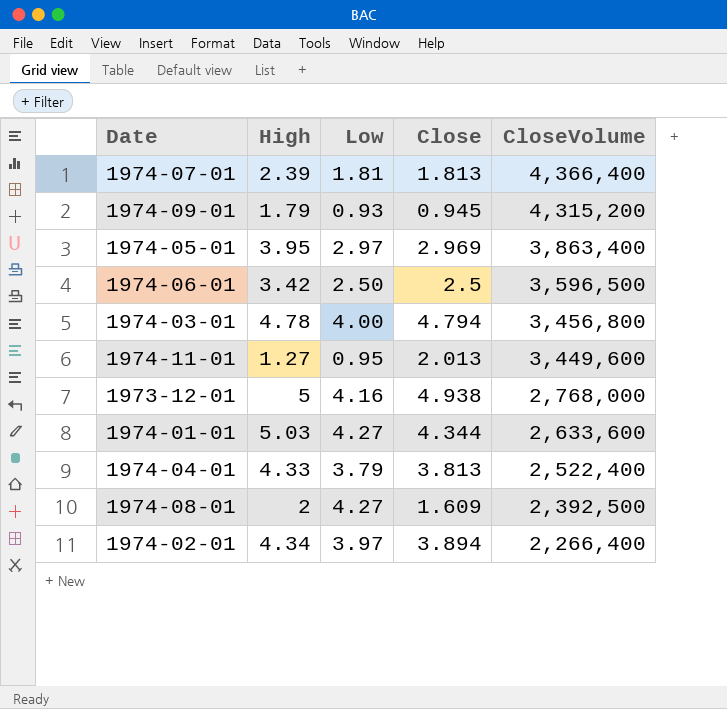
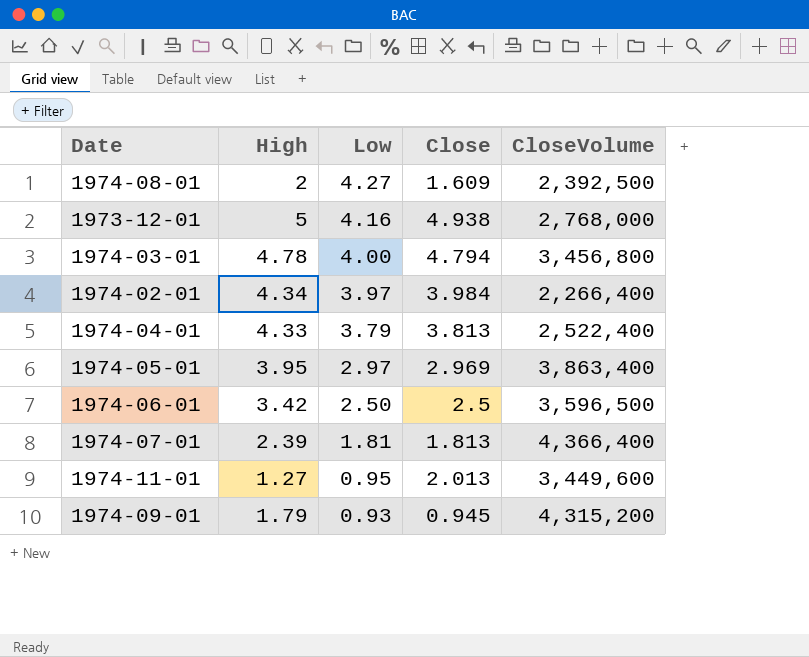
row order: CloseVolume descending -> Low descending
row 1974-01-01: 5.03 | 4.27 | 4.344 | 2,633,600 -> none
1974-02-01 | Close: 3.894 -> 3.984

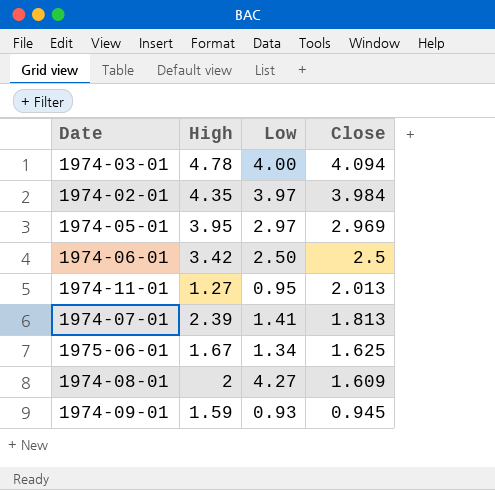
row order: Low descending -> Close descending
column CloseVolume | position: 5 -> none
row 1973-12-01: 5 | 4.16 | 4.938 | 2,768,000 -> none
row 1974-04-01: 4.33 | 3.79 | 3.813 | 2,522,400 -> none
1974-03-01 | Close: 4.794 -> 4.094
1974-02-01 | High: 4.34 -> 4.35
1974-07-01 | Low: 1.81 -> 1.41
row 1975-06-01: none -> 1.67 | 1.34 | 1.625
1974-09-01 | High: 1.79 -> 1.59

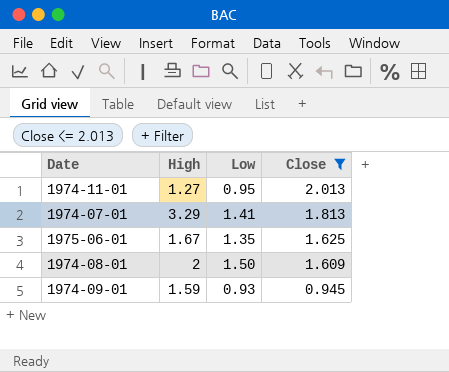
filter: none -> Close <= 2.013
1974-07-01 | High: 2.39 -> 3.29
1975-06-01 | Low: 1.34 -> 1.35
1974-08-01 | Low: 4.27 -> 1.50

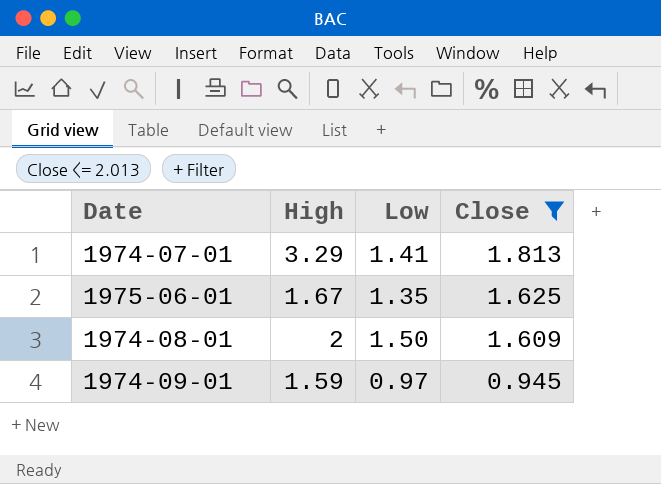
row 1974-11-01: 1.27 | 0.95 | 2.013 -> none
1974-09-01 | Low: 0.93 -> 0.97

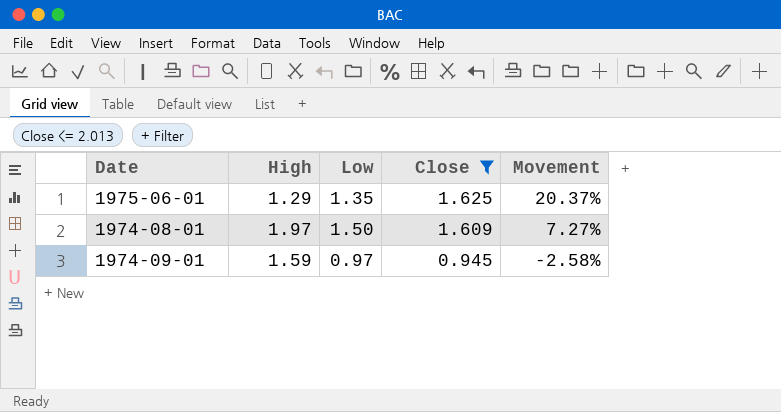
column Movement | formula: none -> ([Close] - [Low]) / [Low]
row 1974-07-01: 3.29 | 1.41 | 1.813 -> none
1975-06-01 | High: 1.67 -> 1.29
1974-08-01 | High: 2 -> 1.97

